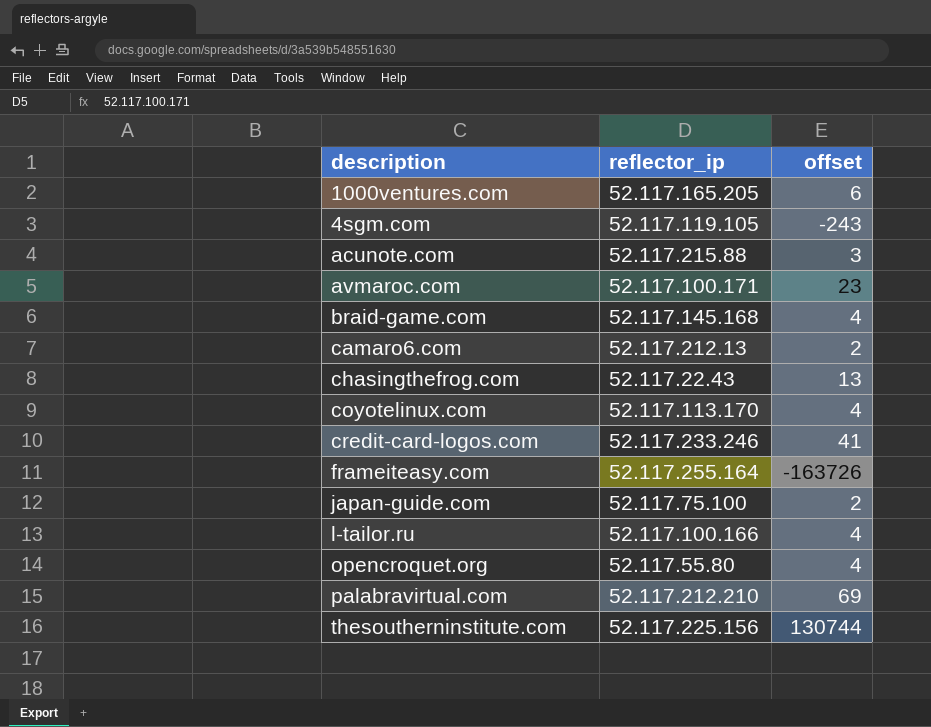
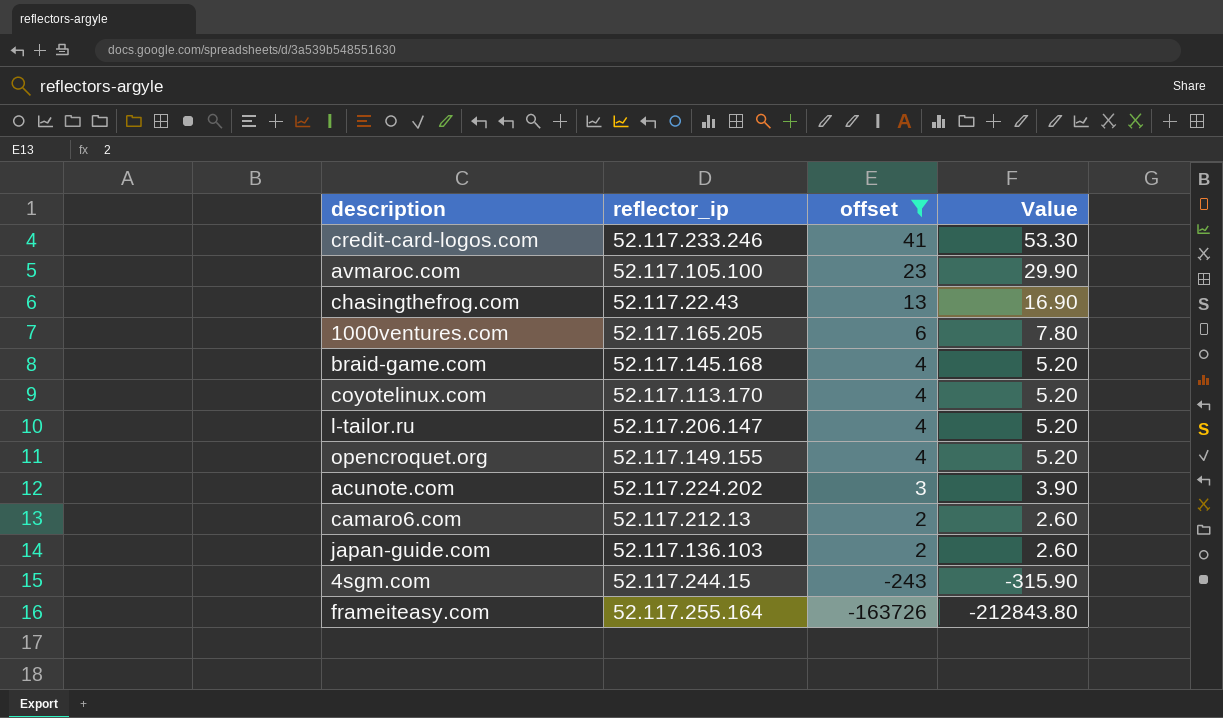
filter: none -> offset <= 41
row order: none -> offset descending
column Value | formula: none -> [offset] * 1.3
avmaroc.com | reflector_ip: 52.117.100.171 -> 52.117.105.100
l-tailor.ru | reflector_ip: 52.117.100.166 -> 52.117.206.147
opencroquet.org | reflector_ip: 52.117.55.80 -> 52.117.149.155
acunote.com | reflector_ip: 52.117.215.88 -> 52.117.224.202
japan-guide.com | reflector_ip: 52.117.75.100 -> 52.117.136.103
4sgm.com | reflector_ip: 52.117.119.105 -> 52.117.244.15

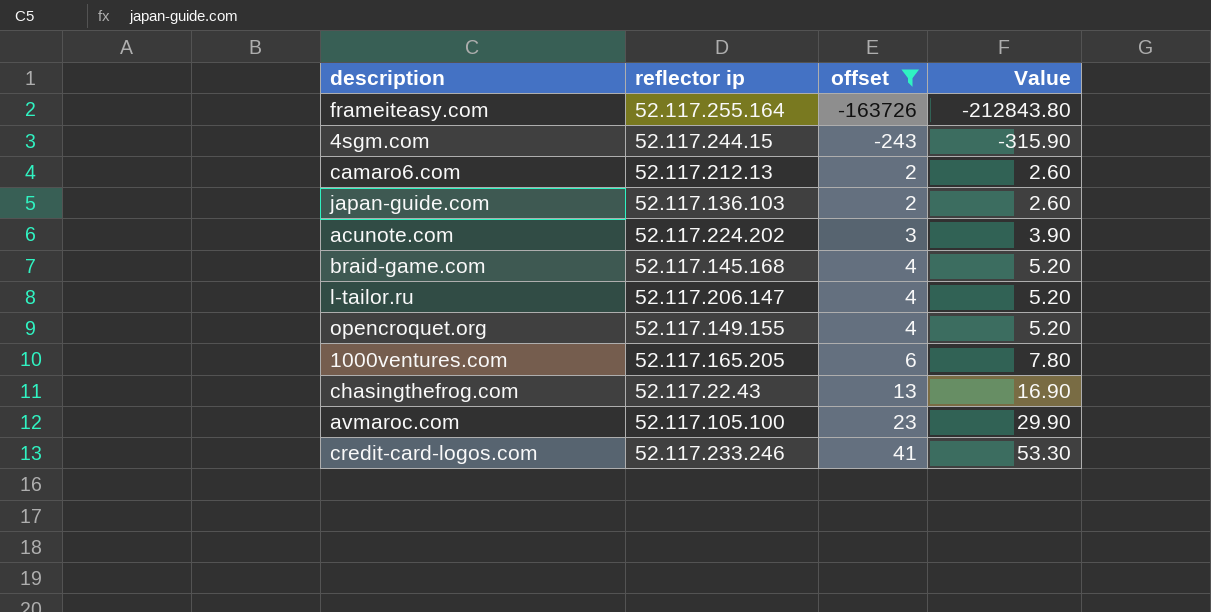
row order: offset descending -> offset ascending
column name: reflector_ip -> reflector ip
row coyotelinux.com: 52.117.113.170 | 4 | 5.20 -> none

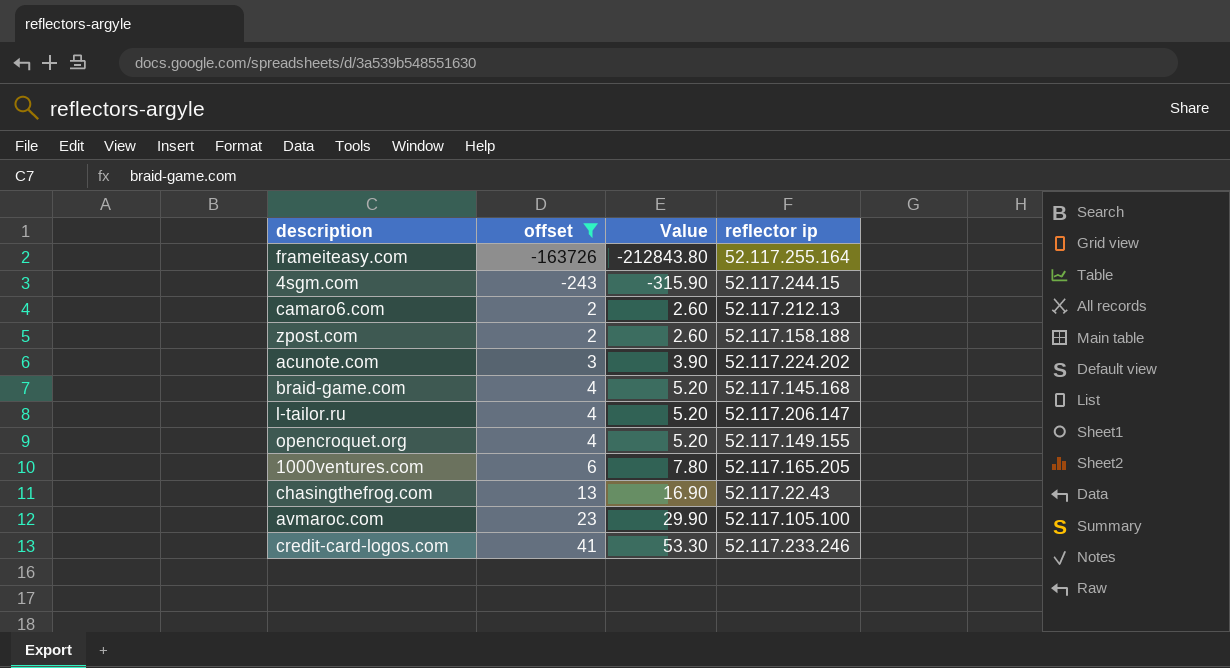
column reflector ip | position: 2 -> 4
row japan-guide.com: 52.117.136.103 | 2 | 2.60 -> none
row zpost.com: none -> 2 | 2.60 | 52.117.158.188

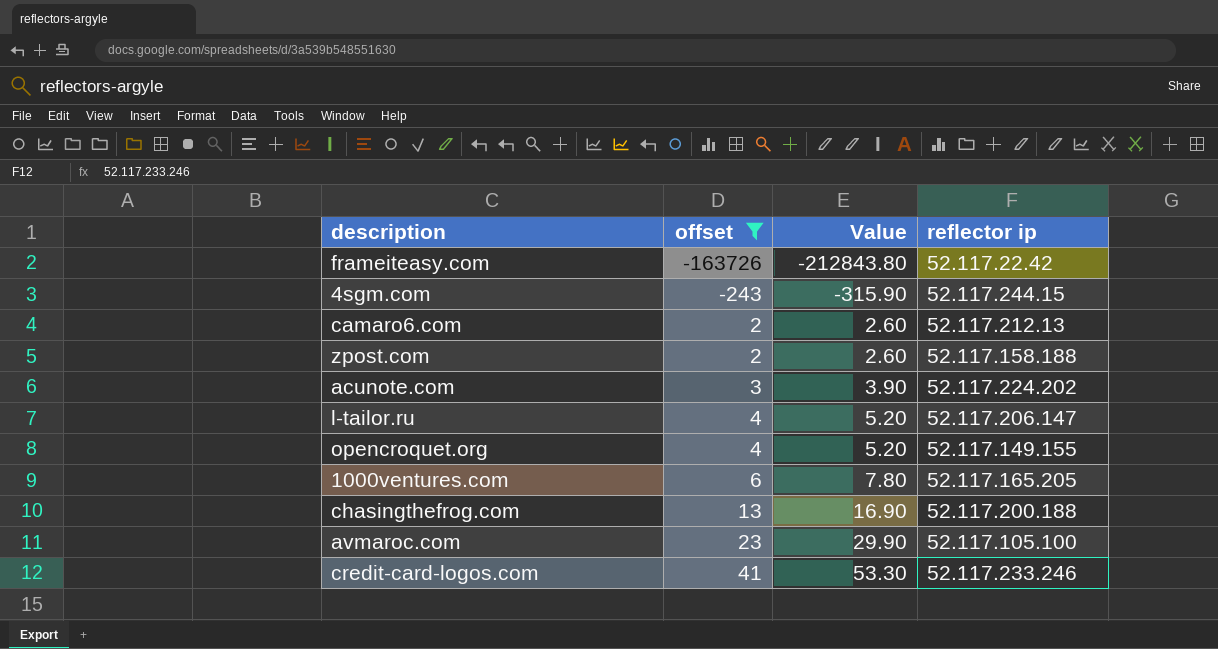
row braid-game.com: 4 | 5.20 | 52.117.145.168 -> none
frameiteasy.com | reflector ip: 52.117.255.164 -> 52.117.22.42
chasingthefrog.com | reflector ip: 52.117.22.43 -> 52.117.200.188

